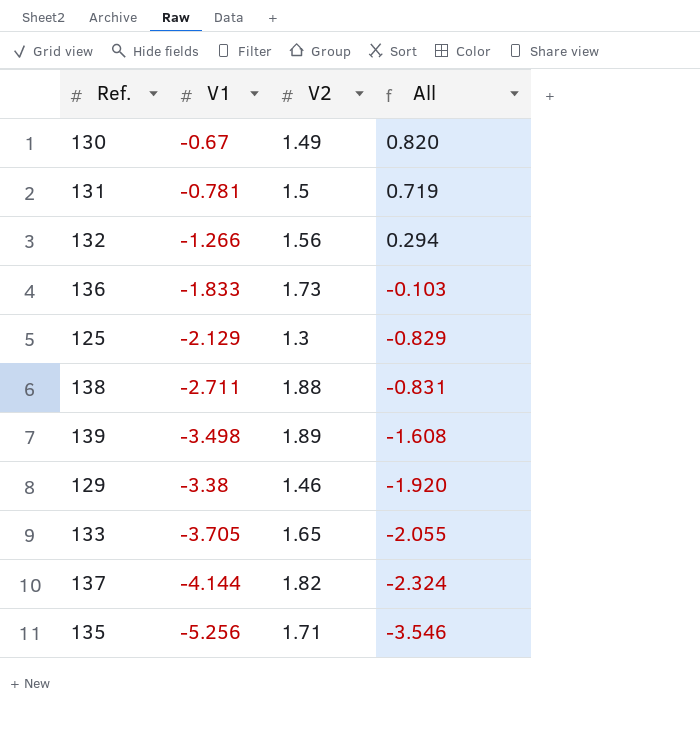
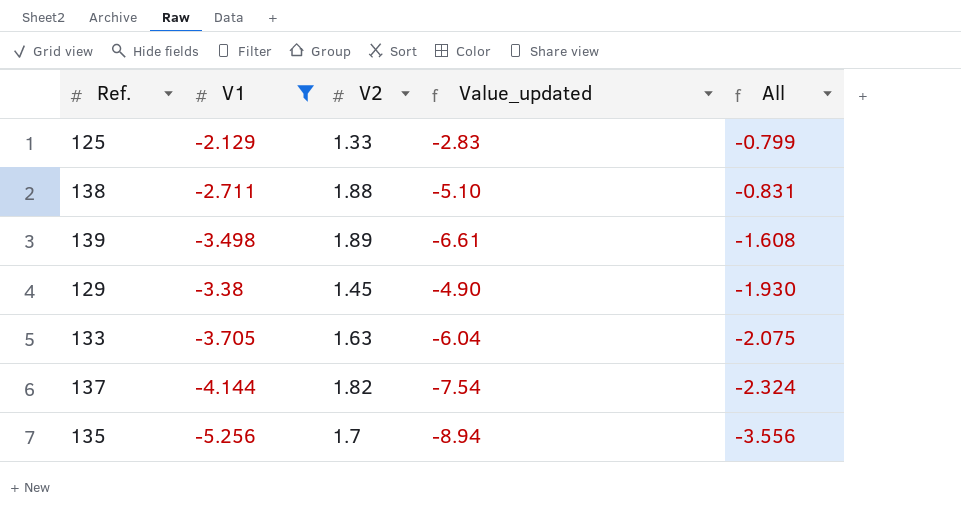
filter: none -> V1 <= -2.129
column Value_updated | formula: none -> [V1] * [V2]
125 | V2: 1.3 -> 1.33
125 | All: -0.829 -> -0.799
129 | V2: 1.46 -> 1.45
129 | All: -1.920 -> -1.930
133 | V2: 1.65 -> 1.63
133 | All: -2.055 -> -2.075
135 | V2: 1.71 -> 1.7
135 | All: -3.546 -> -3.556

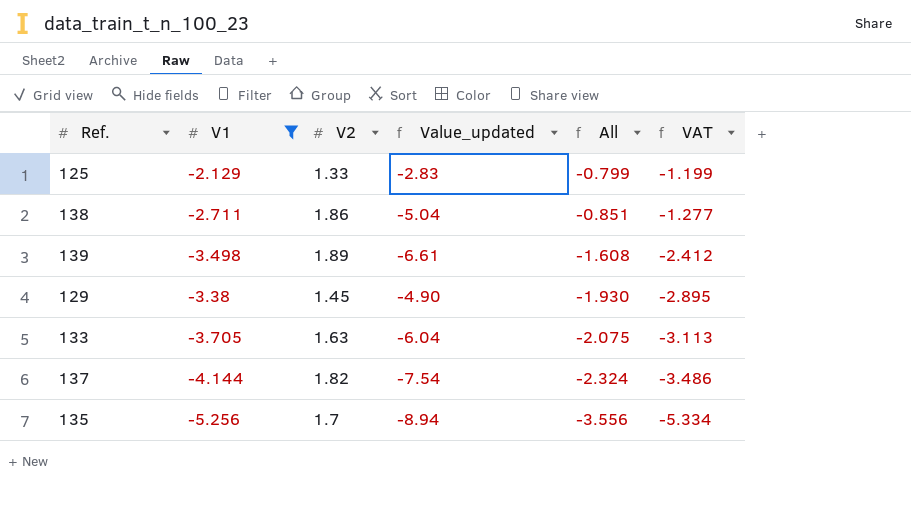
column VAT | formula: none -> [All] * 1.5
138 | V2: 1.88 -> 1.86
138 | Value_updated: -5.10 -> -5.04
138 | All: -0.831 -> -0.851

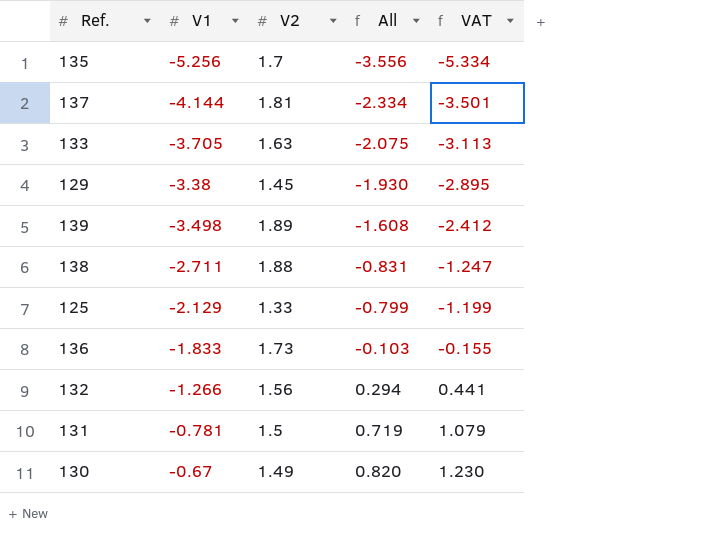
filter: V1 <= -2.129 -> none
row order: All descending -> All ascending
column Value_updated | formula: [V1] * [V2] -> none
137 | V2: 1.82 -> 1.81
137 | All: -2.324 -> -2.334
137 | VAT: -3.486 -> -3.501
138 | V2: 1.86 -> 1.88
138 | All: -0.851 -> -0.831
138 | VAT: -1.277 -> -1.247

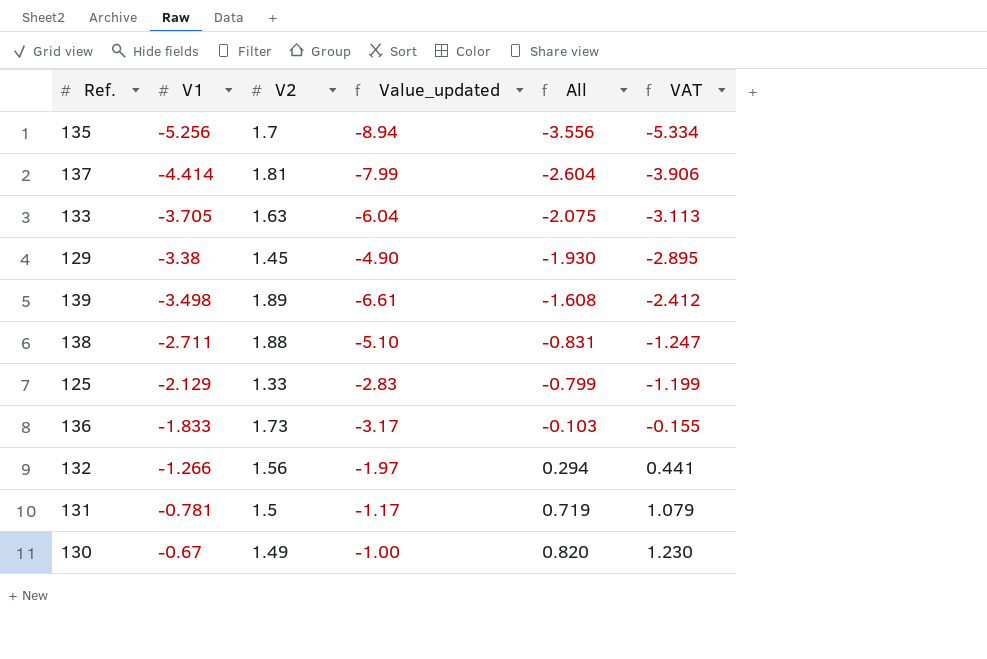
column Value_updated | formula: none -> [V1] * [V2]
137 | V1: -4.144 -> -4.414
137 | All: -2.334 -> -2.604
137 | VAT: -3.501 -> -3.906

